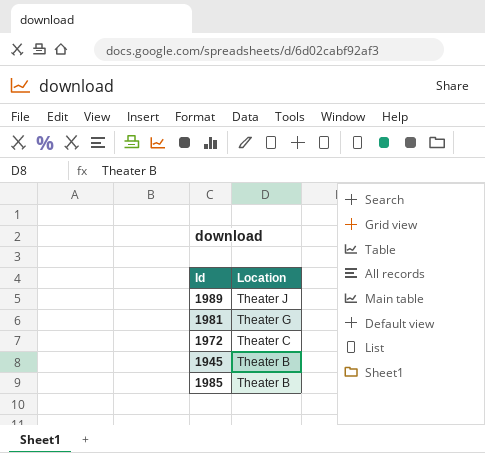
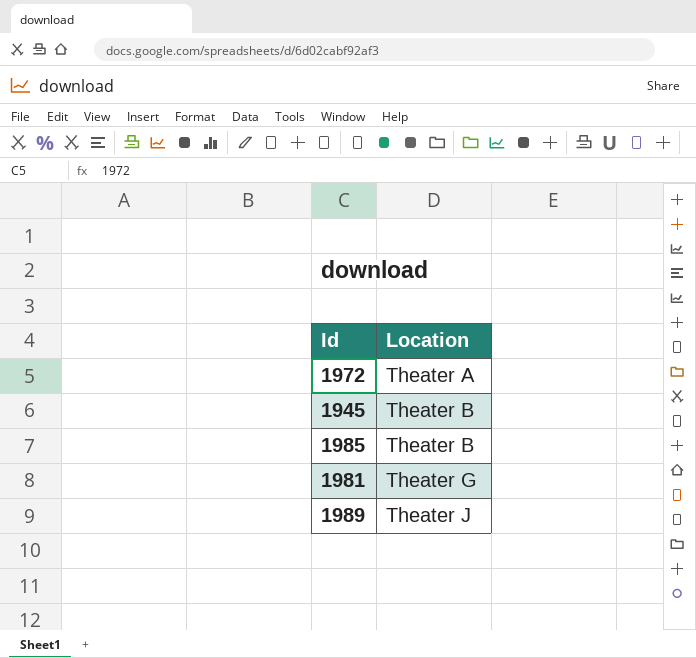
row order: Location descending -> Location ascending
1972 | Location: Theater C -> Theater A

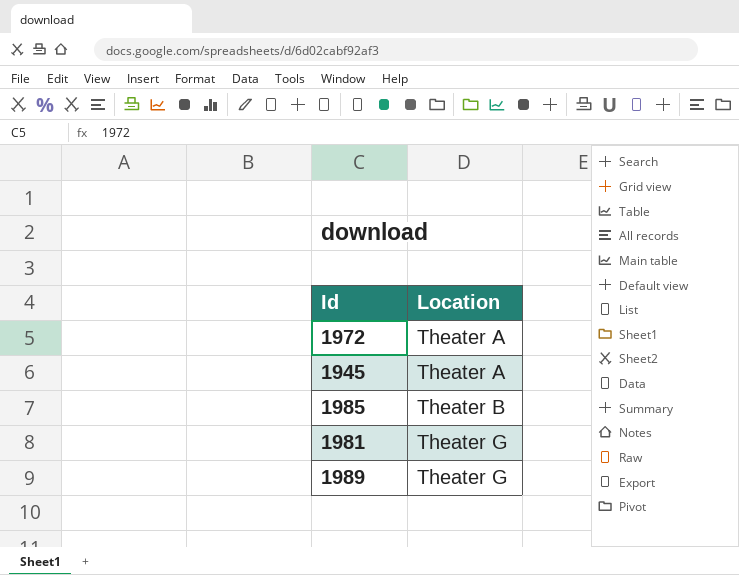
1945 | Location: Theater B -> Theater A
1989 | Location: Theater J -> Theater G

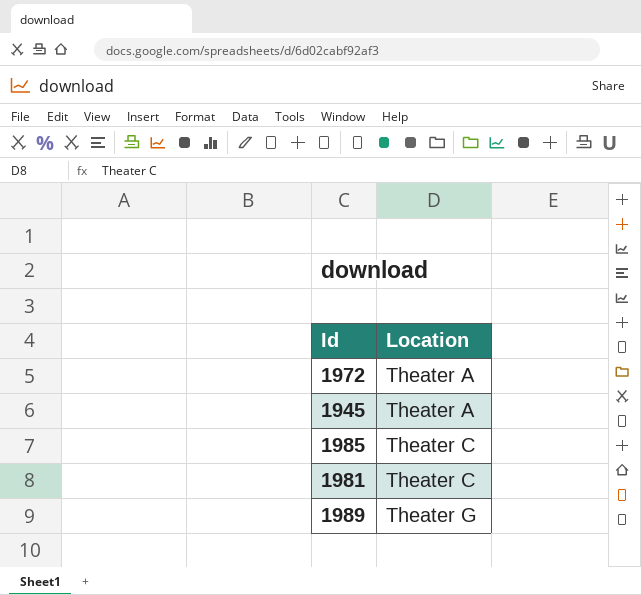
1985 | Location: Theater B -> Theater C
1981 | Location: Theater G -> Theater C

